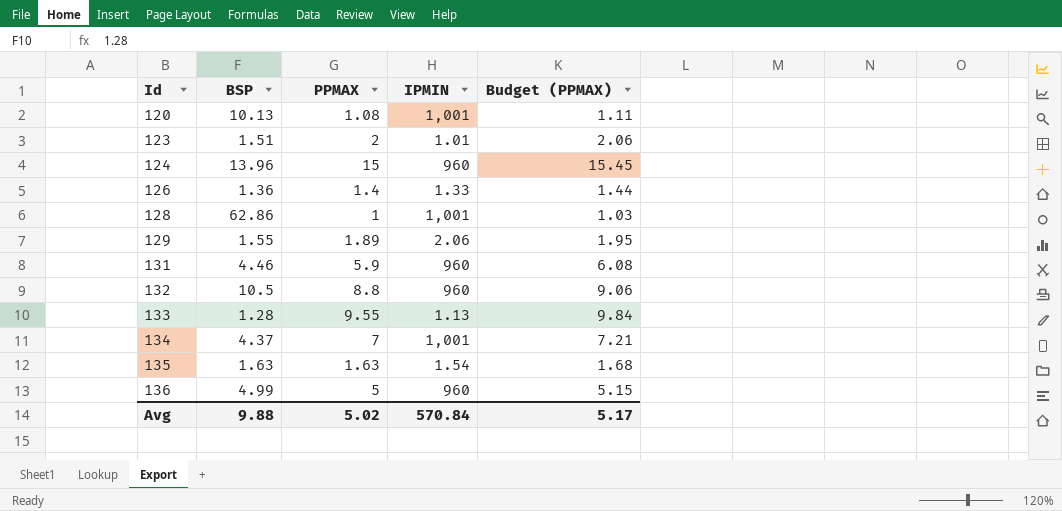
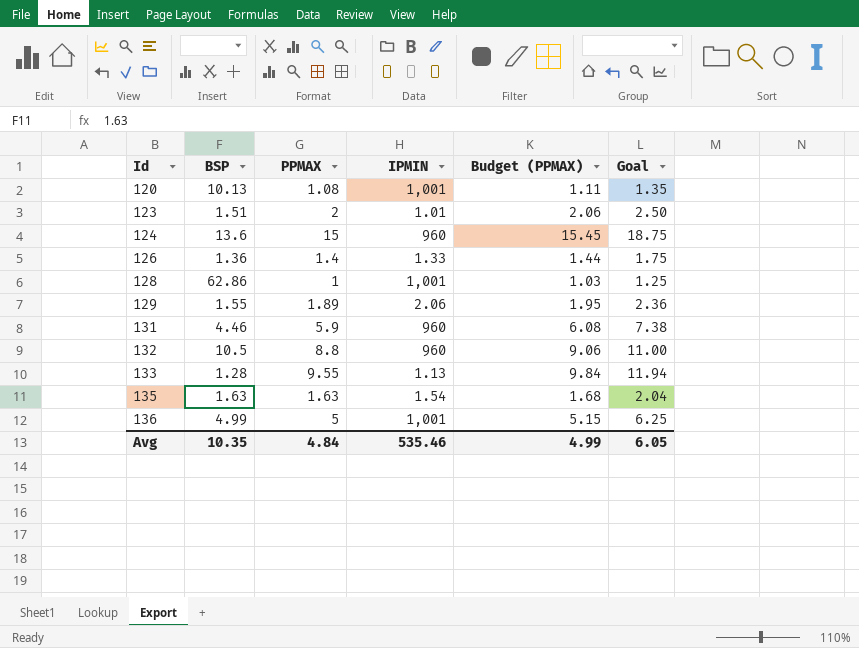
column Goal | formula: none -> [PPMAX] * 1.25
row 134: 4.37 | 7 | 1,001 | 7.21 -> none
124 | BSP: 13.96 -> 13.6
136 | IPMIN: 960 -> 1,001
Avg | BSP: 9.88 -> 10.35
Avg | PPMAX: 5.02 -> 4.84
Avg | IPMIN: 570.84 -> 535.46
Avg | Budget (PPMAX): 5.17 -> 4.99

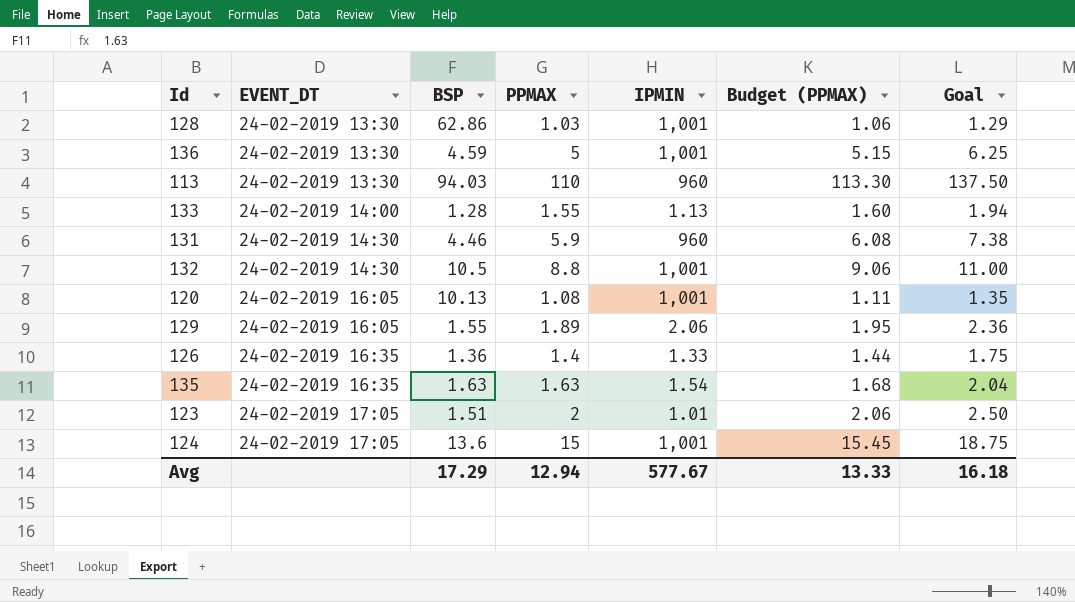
row order: Id ascending -> EVENT_DT ascending
column EVENT_DT | position: none -> 2
128 | PPMAX: 1 -> 1.03
128 | Budget (PPMAX): 1.03 -> 1.06
128 | Goal: 1.25 -> 1.29
136 | BSP: 4.99 -> 4.59
row 113: none -> 24-02-2019 13:30 | 94.03 | 110 | 960 | 113.30 | 137.50
133 | PPMAX: 9.55 -> 1.55
133 | Budget (PPMAX): 9.84 -> 1.60
133 | Goal: 11.94 -> 1.94
132 | IPMIN: 960 -> 1,001
124 | IPMIN: 960 -> 1,001
Avg | BSP: 10.35 -> 17.29
Avg | PPMAX: 4.84 -> 12.94
Avg | IPMIN: 535.46 -> 577.67
Avg | Budget (PPMAX): 4.99 -> 13.33
Avg | Goal: 6.05 -> 16.18

